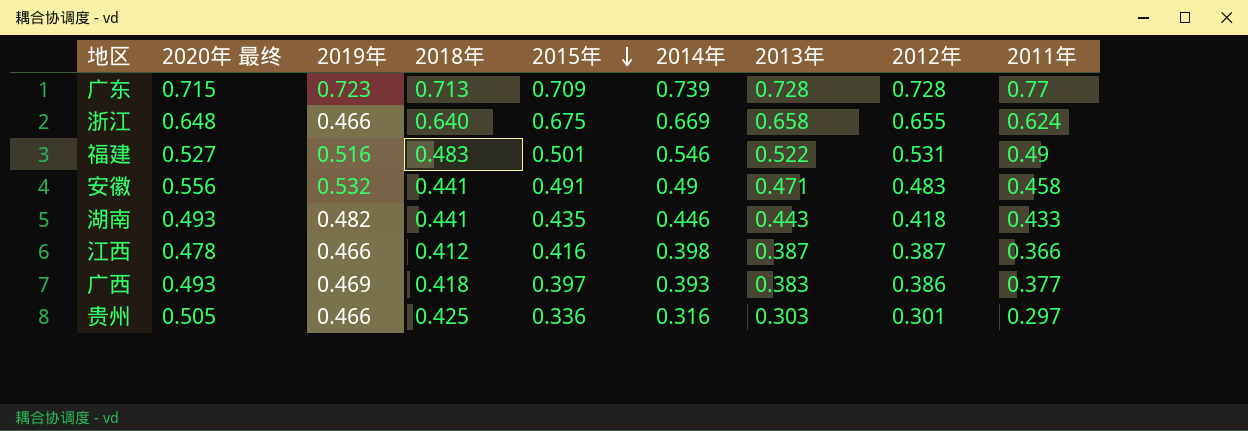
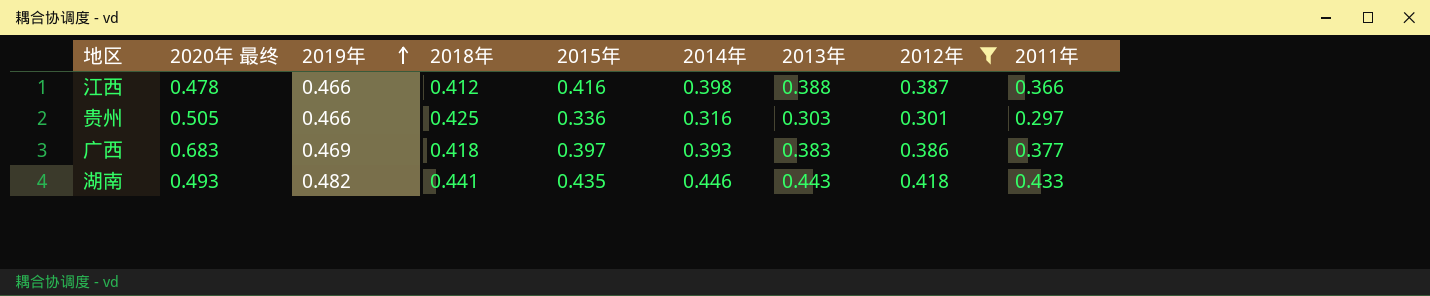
filter: none -> 2012年 <= 0.418
row order: 2015年 descending -> 2019年 ascending
江西 | 2013年: 0.387 -> 0.388
广西 | 2020年 最终: 0.493 -> 0.683

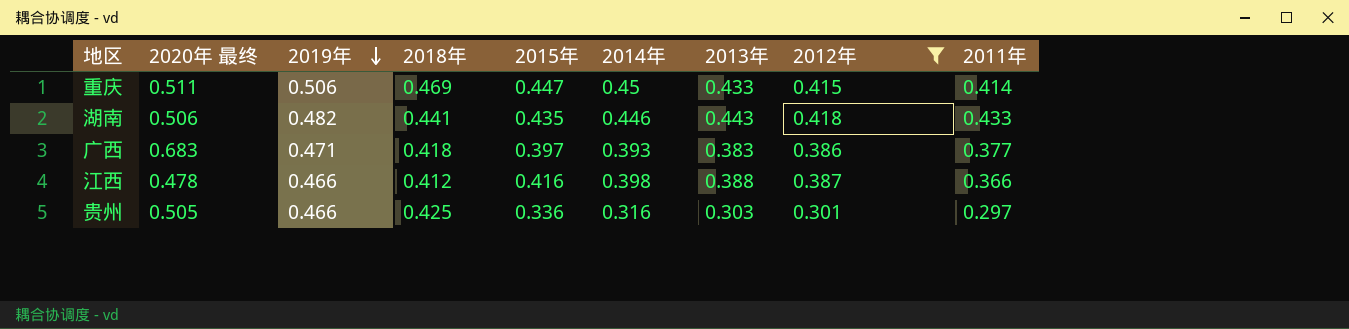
row order: 2019年 ascending -> 2019年 descending
row 重庆: none -> 0.511 | 0.506 | 0.469 | 0.447 | 0.45 | 0.433 | 0.415 | 0.414
湖南 | 2020年 最终: 0.493 -> 0.506
广西 | 2019年: 0.469 -> 0.471

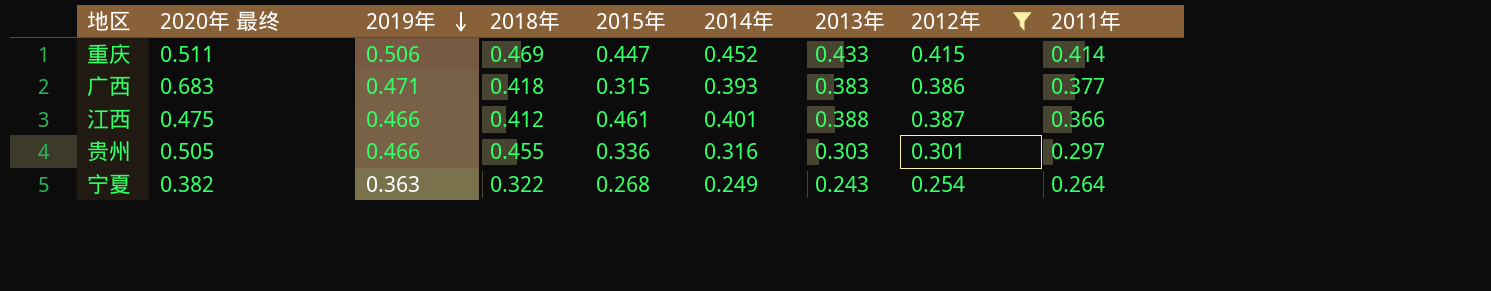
row 湖南: 0.506 | 0.482 | 0.441 | 0.435 | 0.446 | 0.443 | 0.418 | 0.433 -> none
重庆 | 2014年: 0.45 -> 0.452
广西 | 2015年: 0.397 -> 0.315
江西 | 2020年 最终: 0.478 -> 0.475
江西 | 2015年: 0.416 -> 0.461
江西 | 2014年: 0.398 -> 0.401
贵州 | 2018年: 0.425 -> 0.455
row 宁夏: none -> 0.382 | 0.363 | 0.322 | 0.268 | 0.249 | 0.243 | 0.254 | 0.264

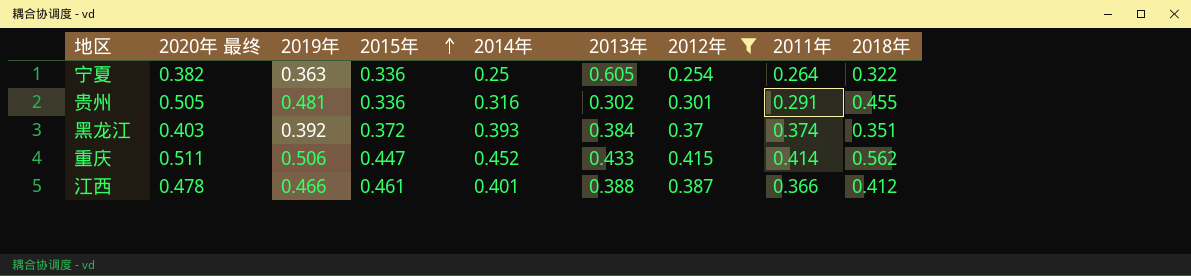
row order: 2019年 descending -> 2015年 ascending
column 2018年 | position: 4 -> 9
row 广西: 0.683 | 0.471 | 0.418 | 0.315 | 0.393 | 0.383 | 0.386 | 0.377 -> none
宁夏 | 2015年: 0.268 -> 0.336
宁夏 | 2014年: 0.249 -> 0.25
宁夏 | 2013年: 0.243 -> 0.605
贵州 | 2019年: 0.466 -> 0.481
贵州 | 2013年: 0.303 -> 0.302
贵州 | 2011年: 0.297 -> 0.291
row 黑龙江: none -> 0.403 | 0.392 | 0.372 | 0.393 | 0.384 | 0.37 | 0.374 | 0.351
重庆 | 2018年: 0.469 -> 0.562
江西 | 2020年 最终: 0.475 -> 0.478

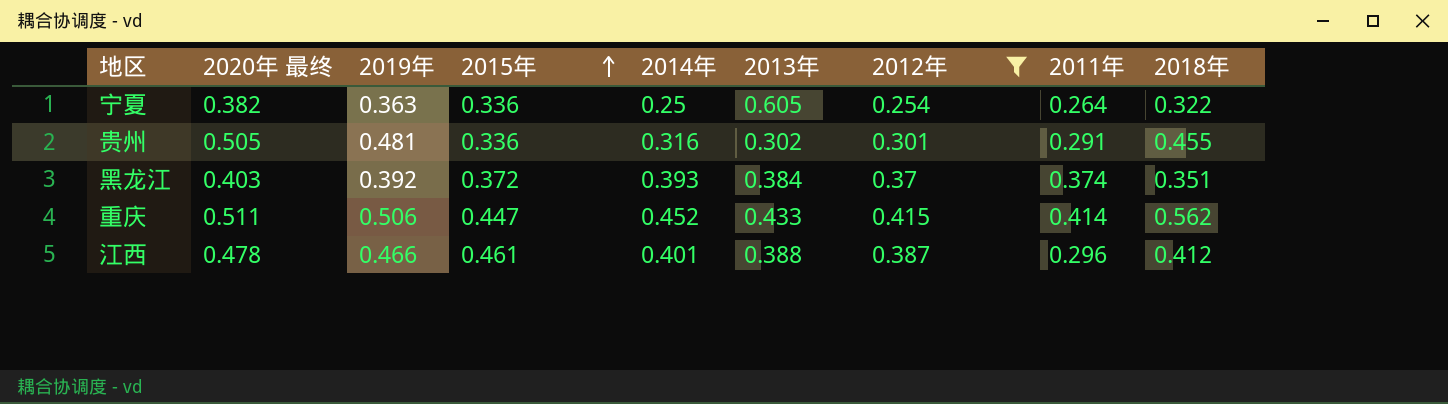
江西 | 2011年: 0.366 -> 0.296

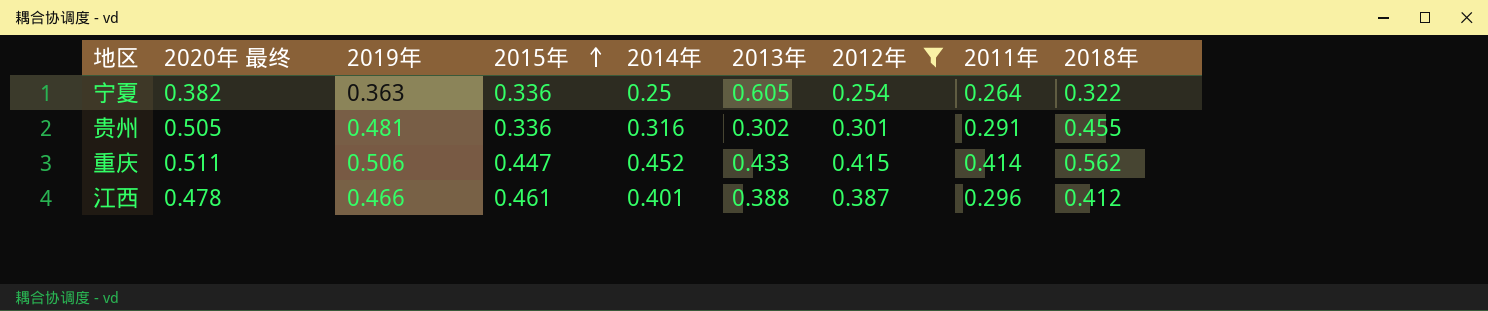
row 黑龙江: 0.403 | 0.392 | 0.372 | 0.393 | 0.384 | 0.37 | 0.374 | 0.351 -> none

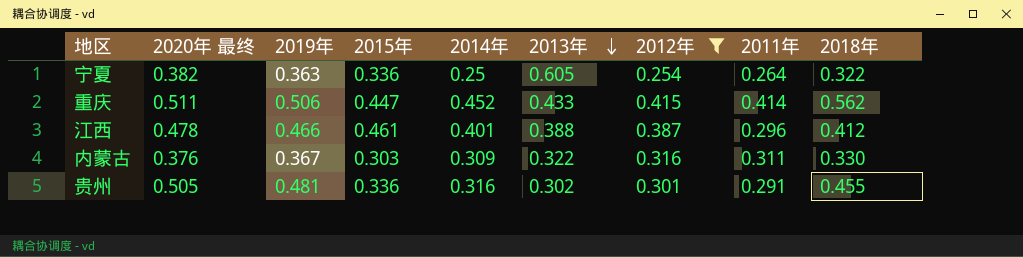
row order: 2015年 ascending -> 2013年 descending
row 内蒙古: none -> 0.376 | 0.367 | 0.303 | 0.309 | 0.322 | 0.316 | 0.311 | 0.330

